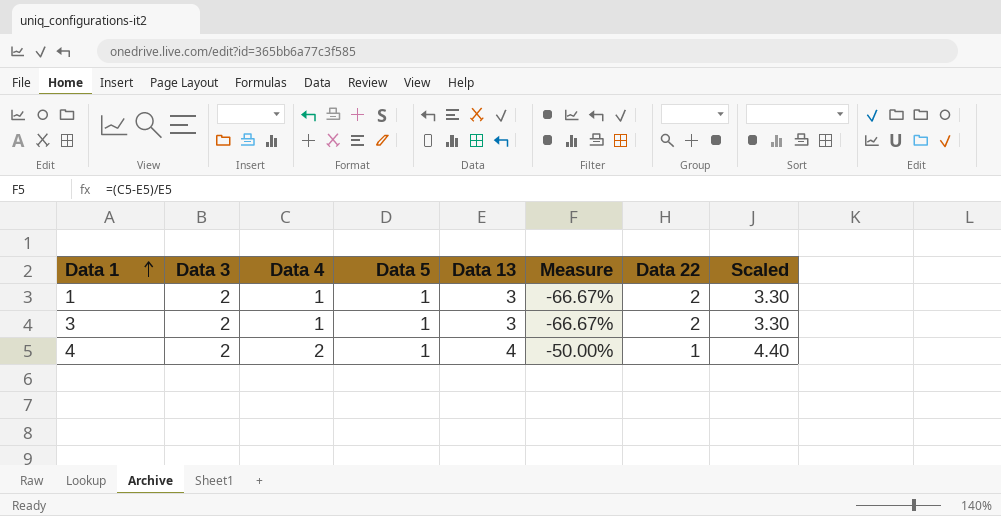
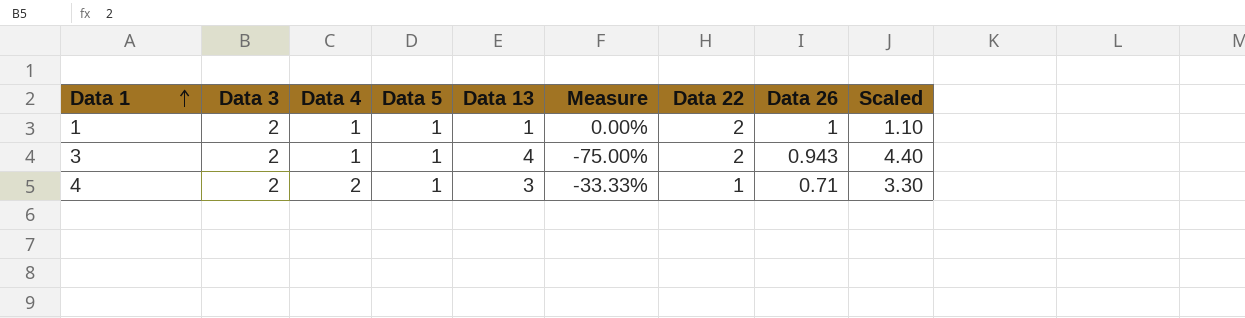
column Data 26 | position: none -> 8
1 | Data 13: 3 -> 1
1 | Measure: -66.67% -> 0.00%
1 | Scaled: 3.30 -> 1.10
3 | Data 13: 3 -> 4
3 | Measure: -66.67% -> -75.00%
3 | Scaled: 3.30 -> 4.40
4 | Data 13: 4 -> 3
4 | Measure: -50.00% -> -33.33%
4 | Scaled: 4.40 -> 3.30

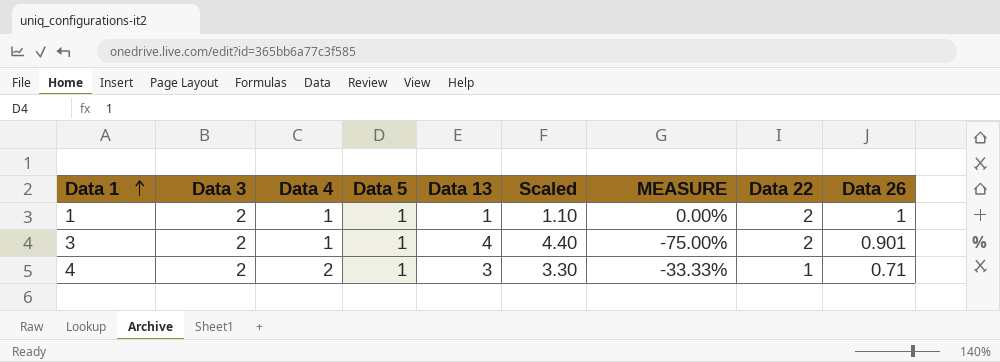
column Scaled | position: 9 -> 6
column name: Measure -> MEASURE
3 | Data 26: 0.943 -> 0.901

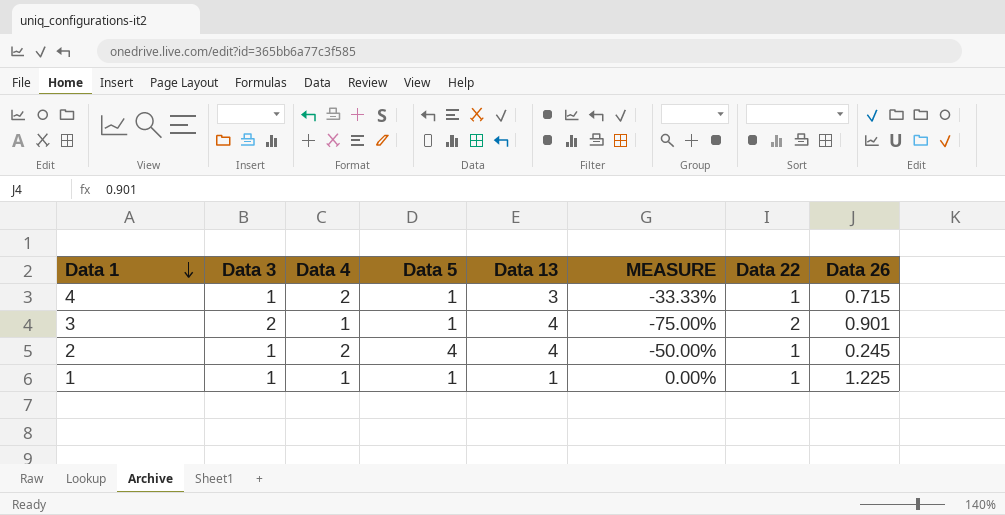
row order: Data 1 ascending -> Data 1 descending
column Scaled | formula: [Data 13] * 1.1 -> none
4 | Data 3: 2 -> 1
4 | Data 26: 0.71 -> 0.715
row 2: none -> 1 | 2 | 4 | 4 | -50.00% | 1 | 0.245
1 | Data 3: 2 -> 1
1 | Data 22: 2 -> 1
1 | Data 26: 1 -> 1.225

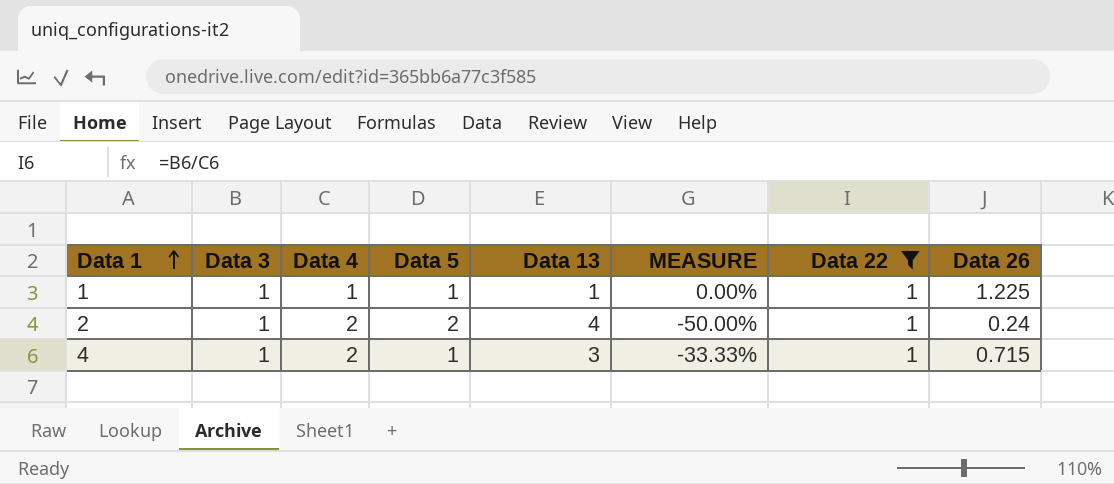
filter: none -> Data 22 = 1
row order: Data 1 descending -> Data 1 ascending
2 | Data 5: 4 -> 2
2 | Data 26: 0.245 -> 0.24

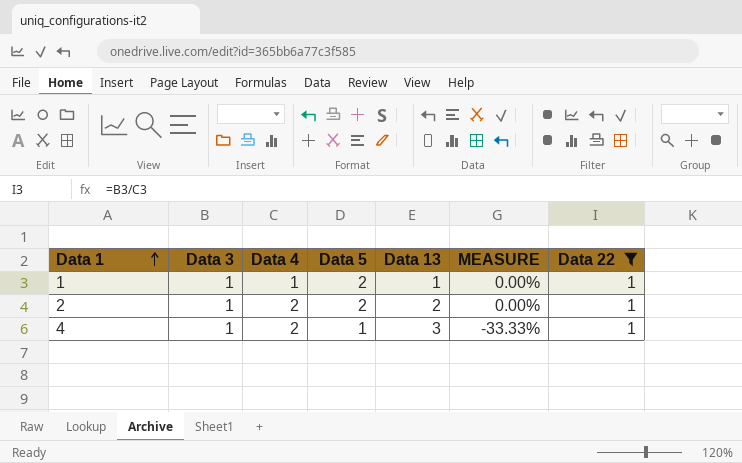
column Data 26 | position: 8 -> none
1 | Data 5: 1 -> 2
2 | Data 13: 4 -> 2
2 | MEASURE: -50.00% -> 0.00%

